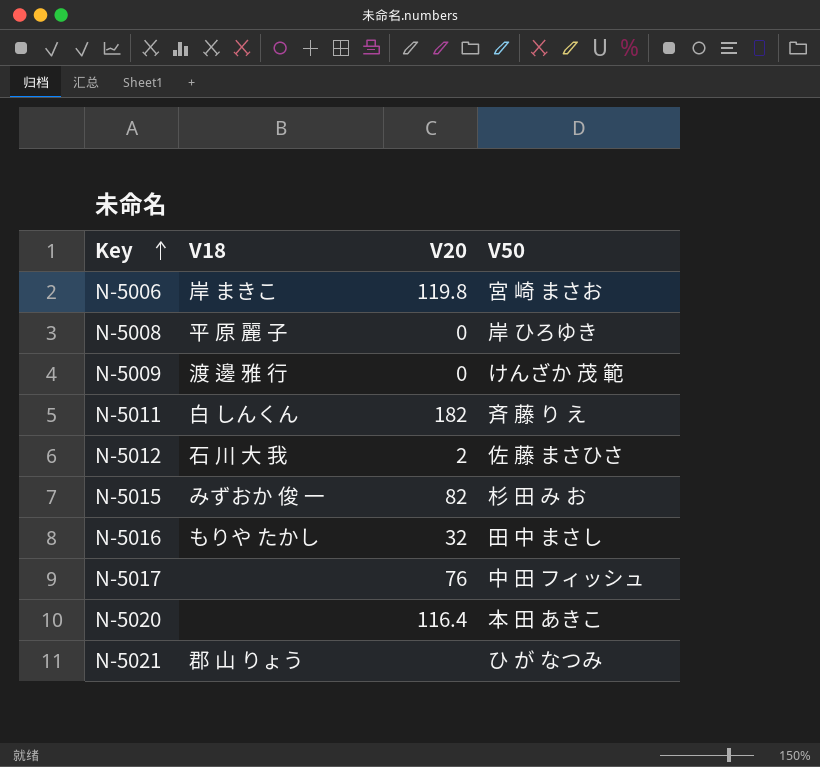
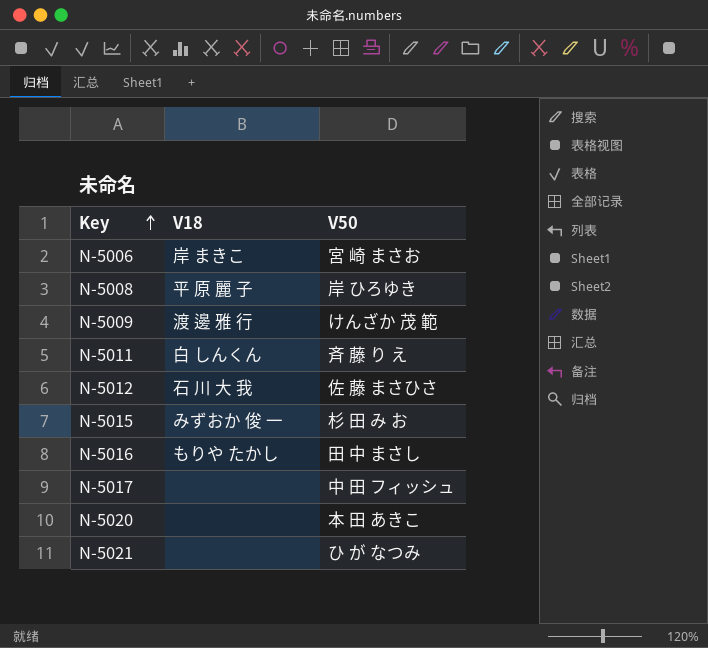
column V20 | position: 3 -> none
N-5021 | V18: 郡 山 りょう -> none

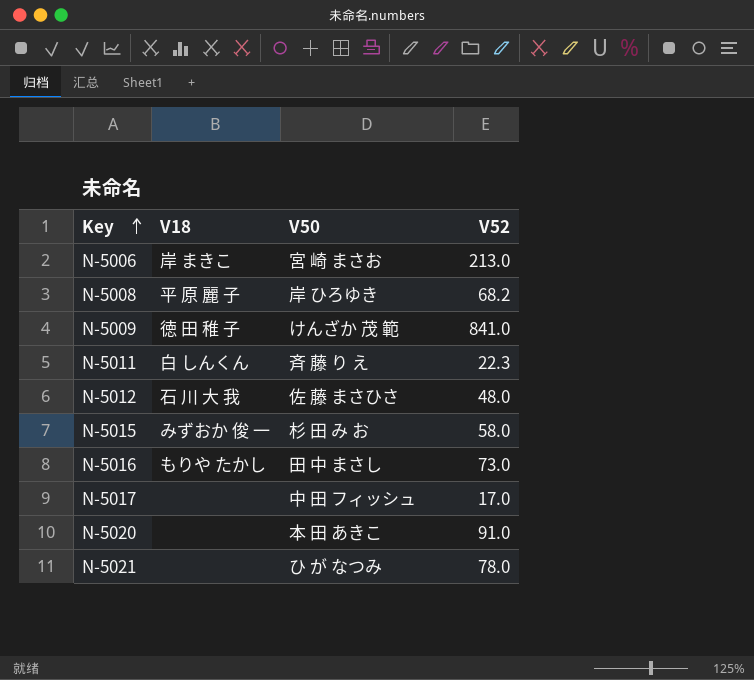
column V52 | position: none -> 4
N-5009 | V18: 渡 邊 雅 行 -> 徳 田 稚 子

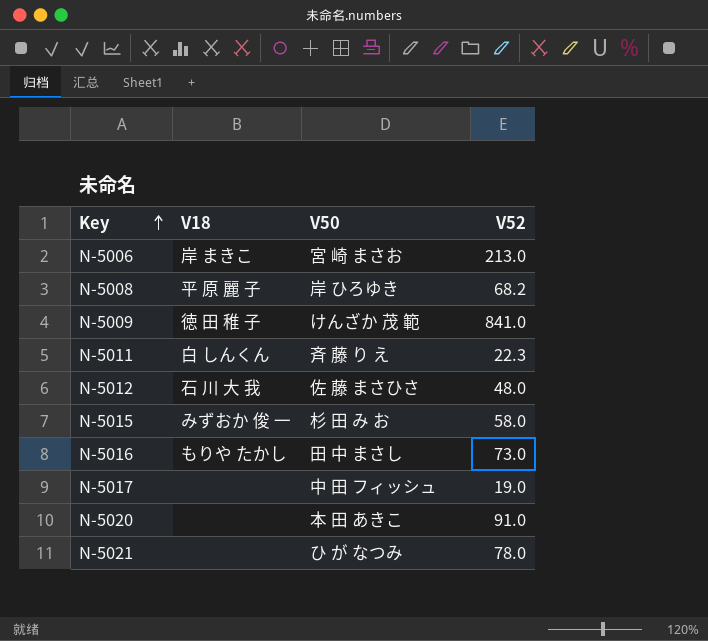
N-5017 | V52: 17.0 -> 19.0

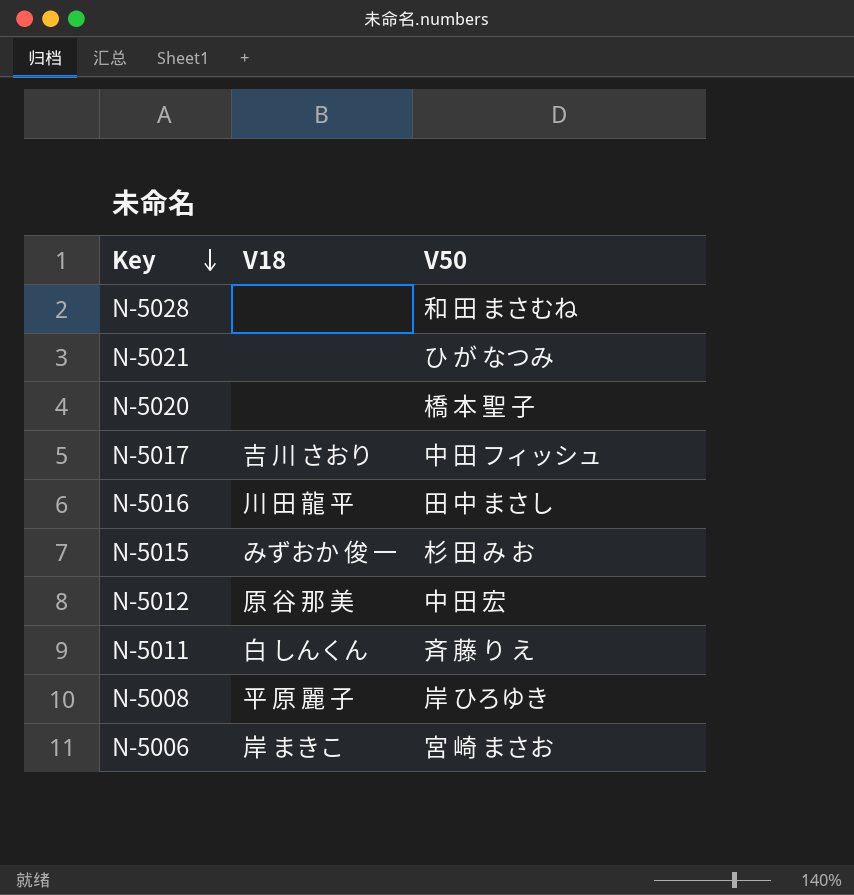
row order: Key ascending -> Key descending
column V52 | position: 4 -> none
row N-5009: 徳 田 稚 子 | けんざか 茂 範 | 841.0 -> none
row N-5028: none -> none | 和 田 まさむね
N-5020 | V50: 本 田 あきこ -> 橋 本 聖 子
N-5017 | V18: none -> 吉 川 さおり
N-5016 | V18: もりや たかし -> 川 田 龍 平
N-5012 | V18: 石 川 大 我 -> 原 谷 那 美
N-5012 | V50: 佐 藤 まさひさ -> 中 田 宏

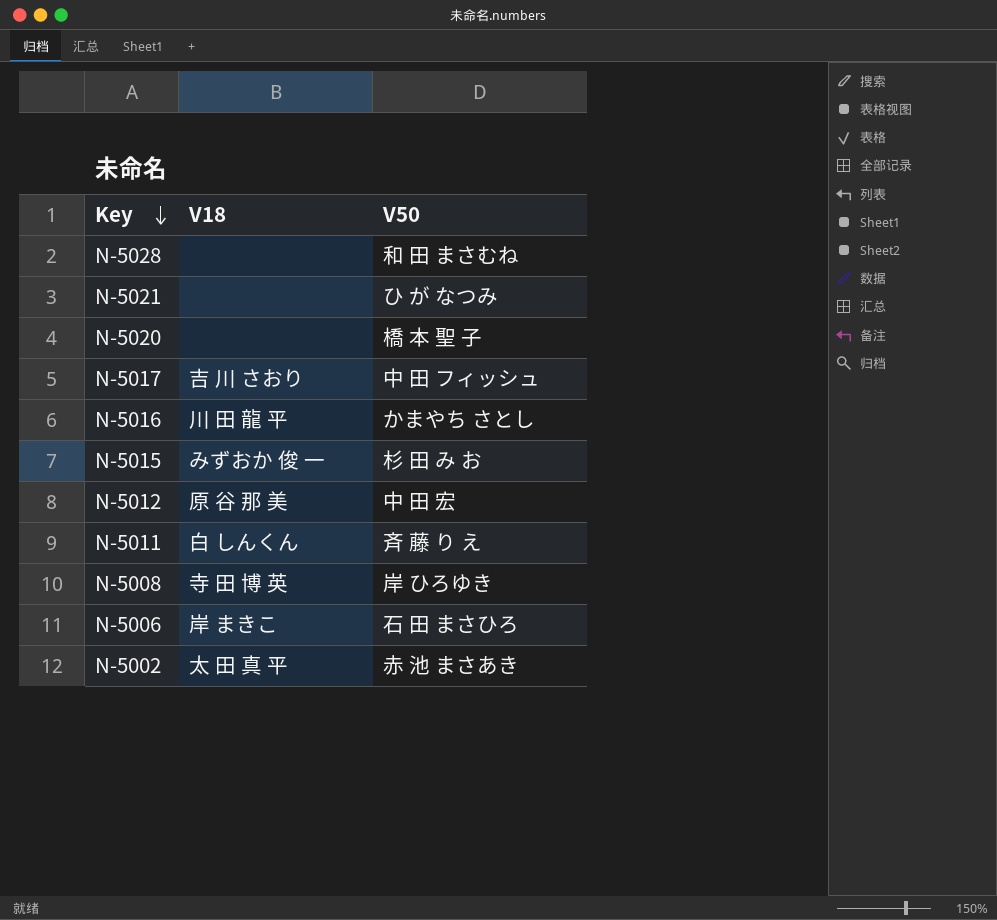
N-5016 | V50: 田 中 まさし -> かまやち さとし
N-5008 | V18: 平 原 麗 子 -> 寺 田 博 英
N-5006 | V50: 宮 崎 まさお -> 石 田 まさひろ
row N-5002: none -> 太 田 真 平 | 赤 池 まさあき

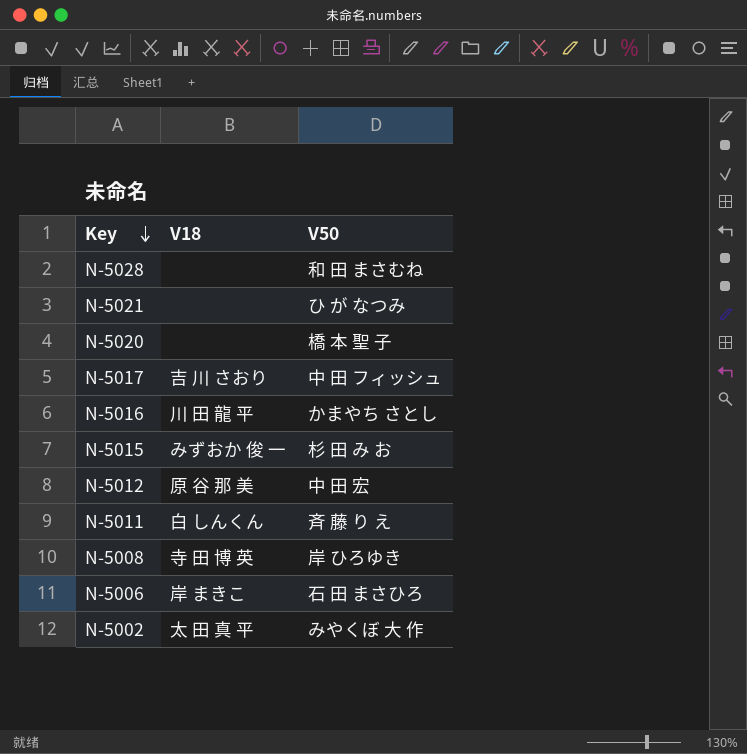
N-5002 | V50: 赤 池 まさあき -> みやくぼ 大 作

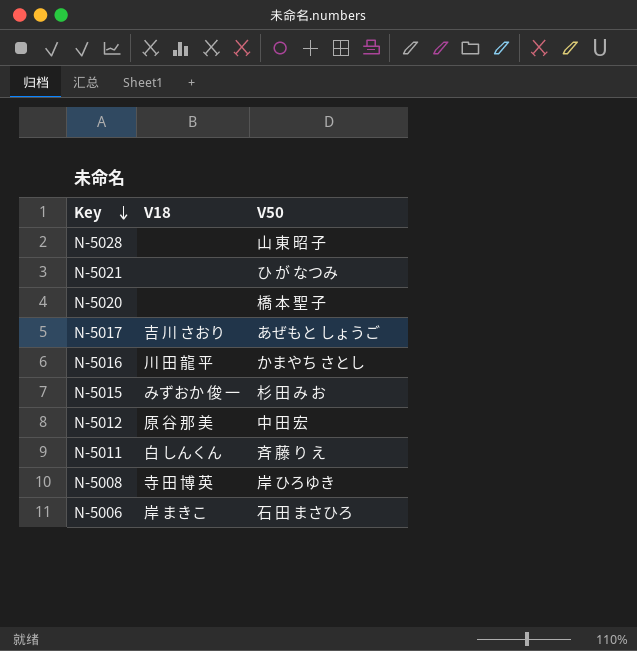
row N-5002: 太 田 真 平 | みやくぼ 大 作 -> none
N-5028 | V50: 和 田 まさむね -> 山 東 昭 子
N-5017 | V50: 中 田 フィッシュ -> あぜもと しょうご

